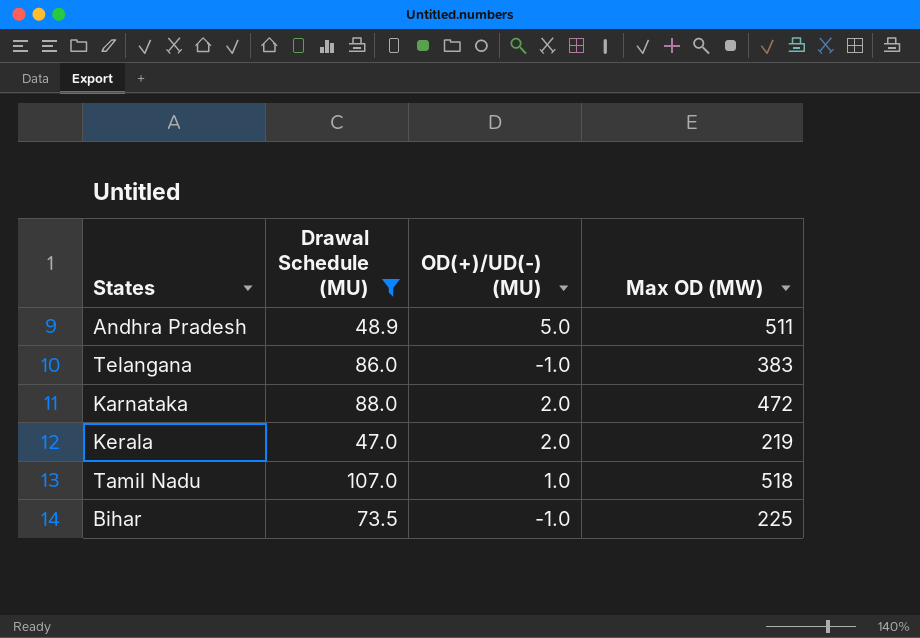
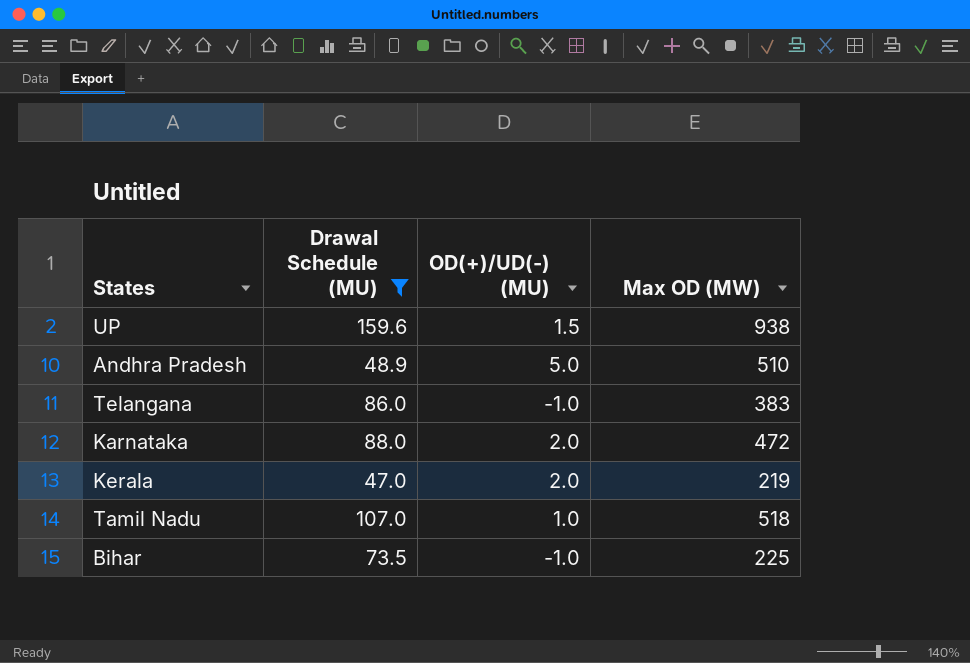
row UP: none -> 159.6 | 1.5 | 938
Andhra Pradesh | Max OD (MW): 511 -> 510

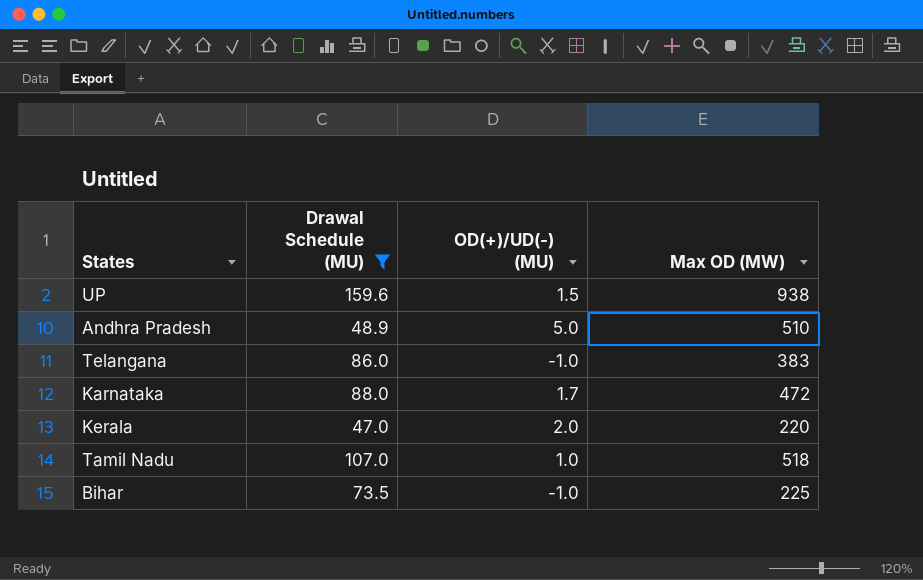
Karnataka | OD(+)/UD(-) (MU): 2.0 -> 1.7
Kerala | Max OD (MW): 219 -> 220

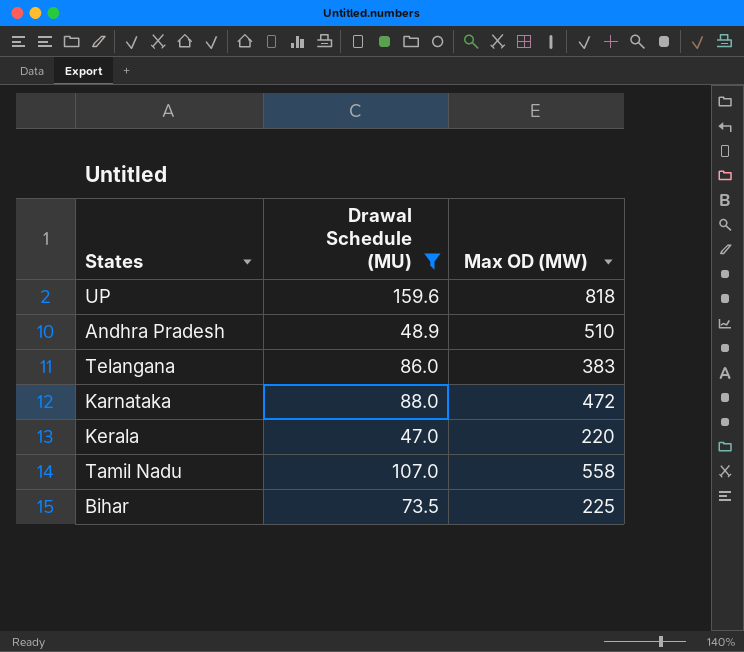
column OD(+)/UD(-) (MU) | position: 3 -> none
UP | Max OD (MW): 938 -> 818
Tamil Nadu | Max OD (MW): 518 -> 558

